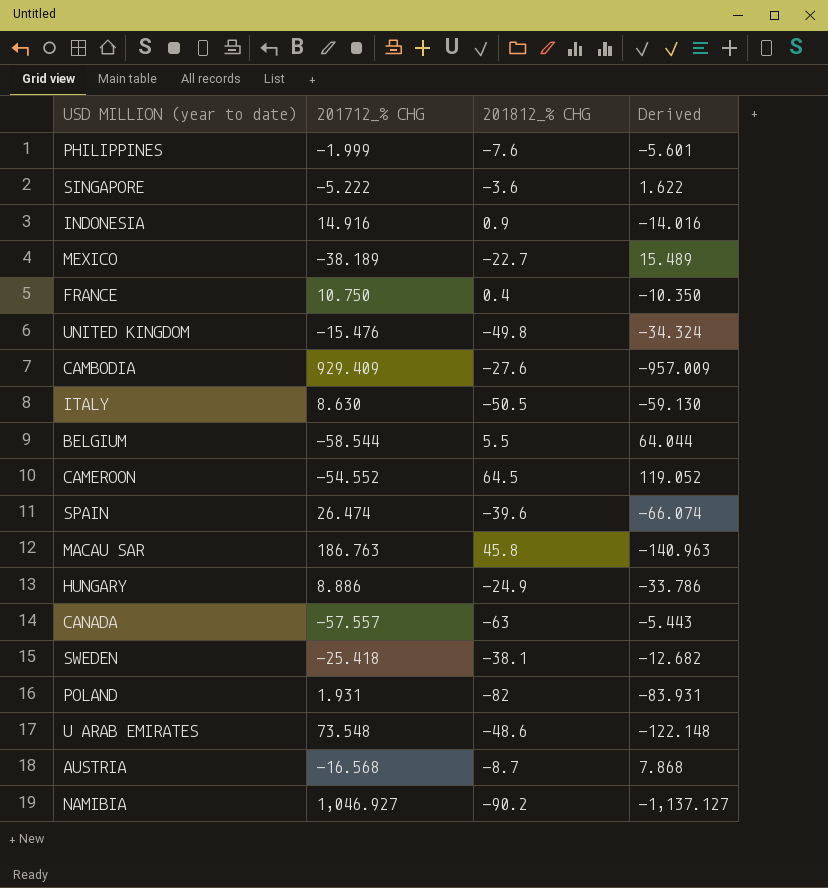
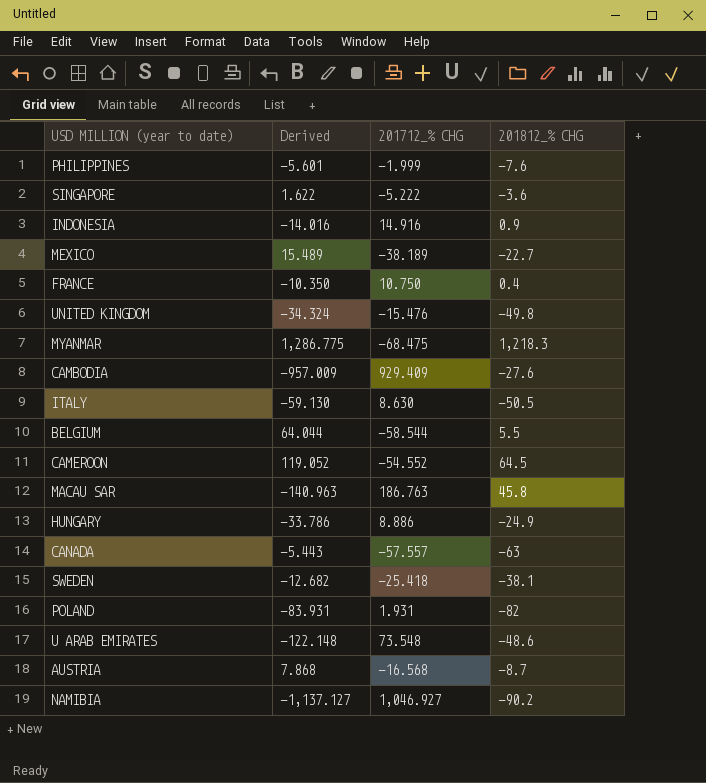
column Derived | position: 4 -> 2
row SPAIN: 26.474 | -39.6 | -66.074 -> none
row MYANMAR: none -> 1,286.775 | -68.475 | 1,218.3

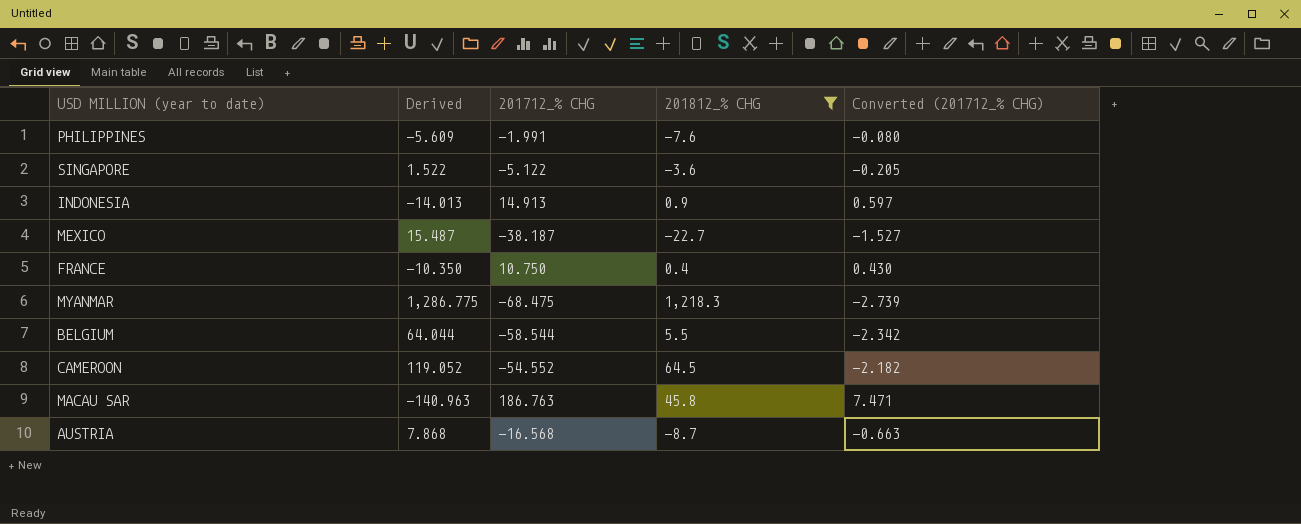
filter: none -> 201812_% CHG >= -22.7
column Converted (201712_% CHG) | formula: none -> [201712_% CHG] * 0.04
PHILIPPINES | Derived: -5.601 -> -5.609
PHILIPPINES | 201712_% CHG: -1.999 -> -1.991
SINGAPORE | Derived: 1.622 -> 1.522
SINGAPORE | 201712_% CHG: -5.222 -> -5.122
INDONESIA | Derived: -14.016 -> -14.013
INDONESIA | 201712_% CHG: 14.916 -> 14.913
MEXICO | Derived: 15.489 -> 15.487
MEXICO | 201712_% CHG: -38.189 -> -38.187

